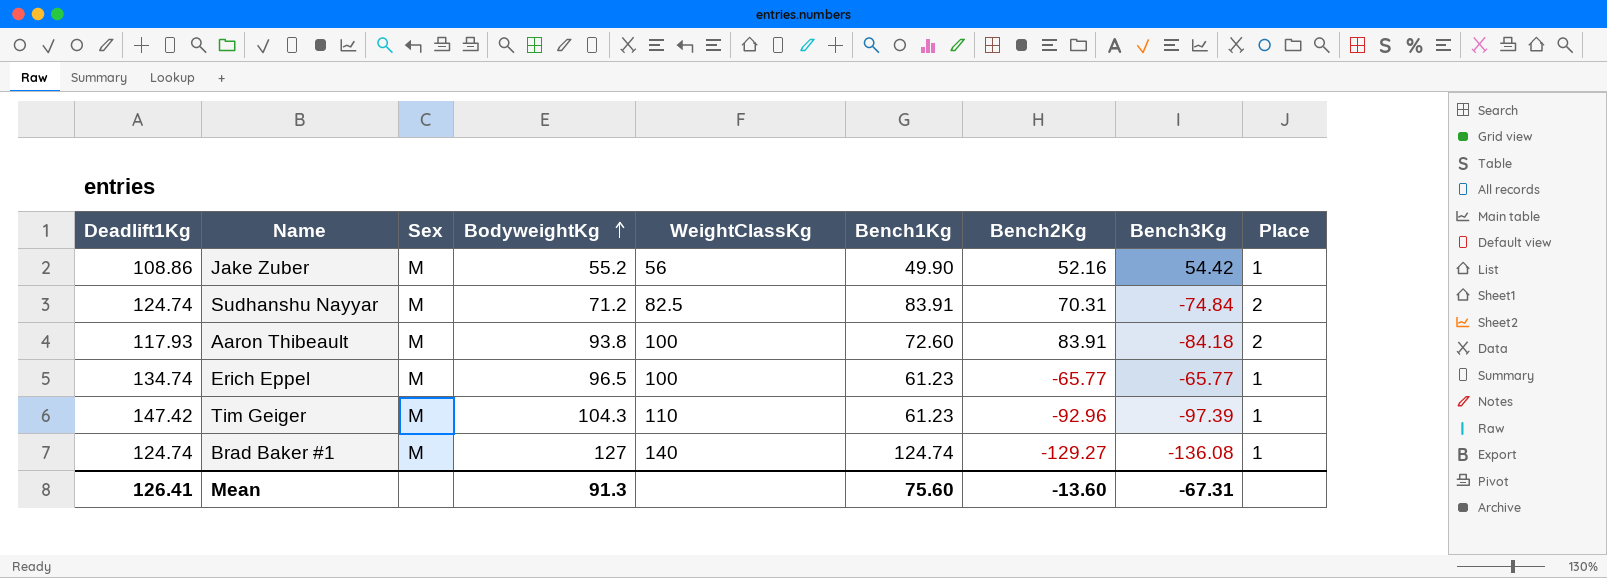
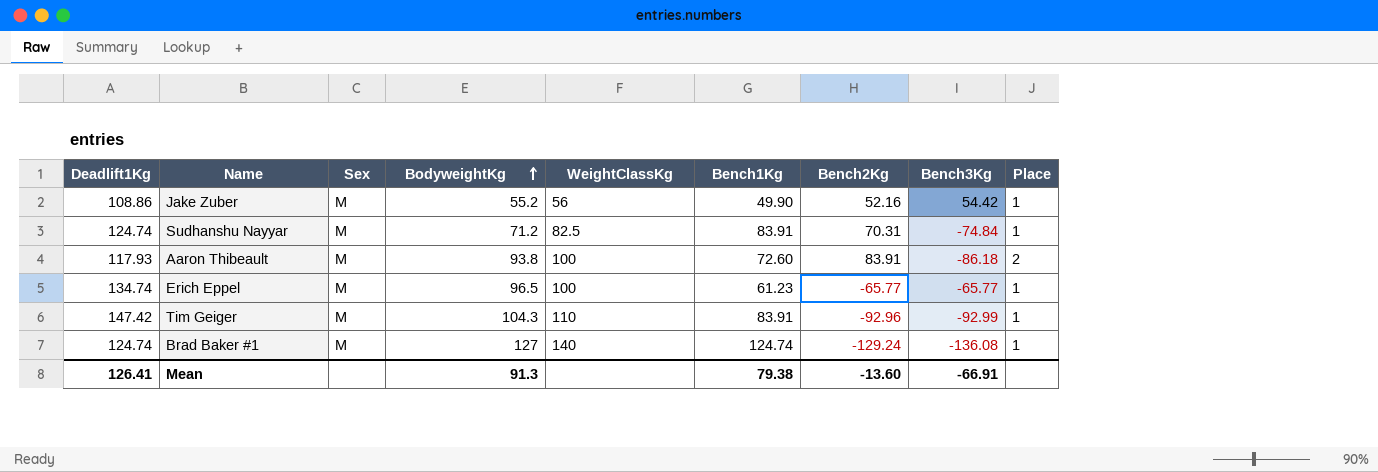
Sudhanshu Nayyar | Place: 2 -> 1
Aaron Thibeault | Bench3Kg: -84.18 -> -86.18
Tim Geiger | Bench1Kg: 61.23 -> 83.91
Tim Geiger | Bench3Kg: -97.39 -> -92.99
Brad Baker #1 | Bench2Kg: -129.27 -> -129.24
Mean | Bench1Kg: 75.60 -> 79.38
Mean | Bench3Kg: -67.31 -> -66.91

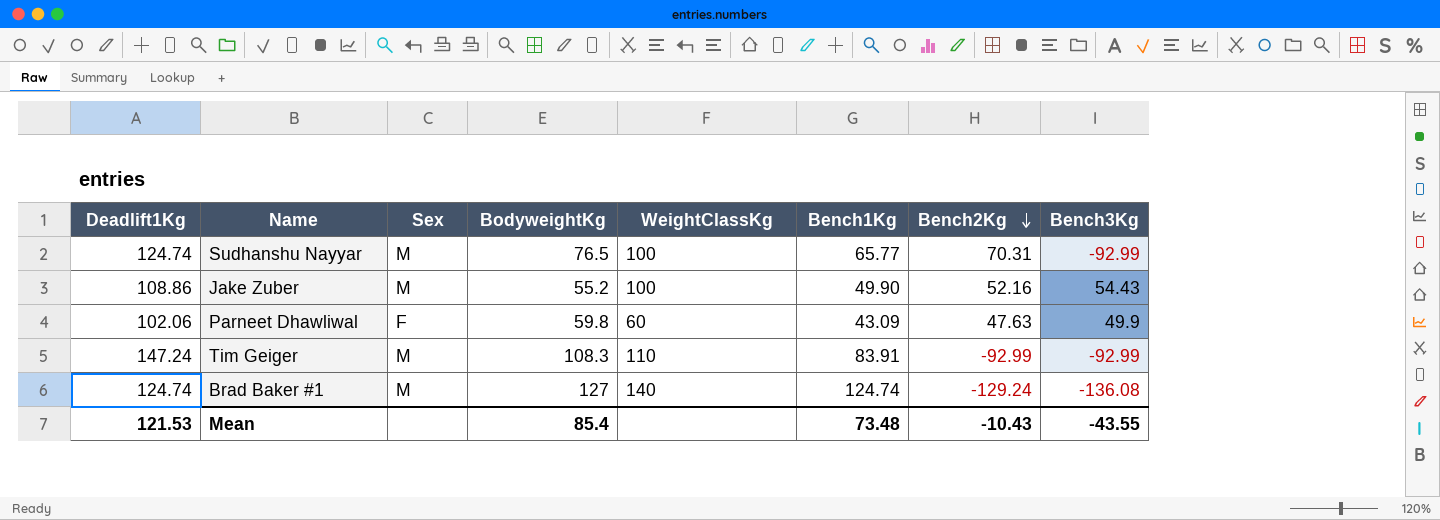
row order: BodyweightKg ascending -> Bench2Kg descending
column Place | position: 9 -> none
row Aaron Thibeault: 117.93 | M | 93.8 | 100 | 72.60 | 83.91 | -86.18 | 2 -> none
row Erich Eppel: 134.74 | M | 96.5 | 100 | 61.23 | -65.77 | -65.77 | 1 -> none
Sudhanshu Nayyar | BodyweightKg: 71.2 -> 76.5
Sudhanshu Nayyar | WeightClassKg: 82.5 -> 100
Sudhanshu Nayyar | Bench1Kg: 83.91 -> 65.77
Sudhanshu Nayyar | Bench3Kg: -74.84 -> -92.99
Jake Zuber | WeightClassKg: 56 -> 100
Jake Zuber | Bench3Kg: 54.42 -> 54.43
row Parneet Dhawliwal: none -> 102.06 | F | 59.8 | 60 | 43.09 | 47.63 | 49.9
Tim Geiger | Deadlift1Kg: 147.42 -> 147.24
Tim Geiger | BodyweightKg: 104.3 -> 108.3
Tim Geiger | Bench2Kg: -92.96 -> -92.99
Mean | Deadlift1Kg: 126.41 -> 121.53
Mean | BodyweightKg: 91.3 -> 85.4
Mean | Bench1Kg: 79.38 -> 73.48
Mean | Bench2Kg: -13.60 -> -10.43
Mean | Bench3Kg: -66.91 -> -43.55

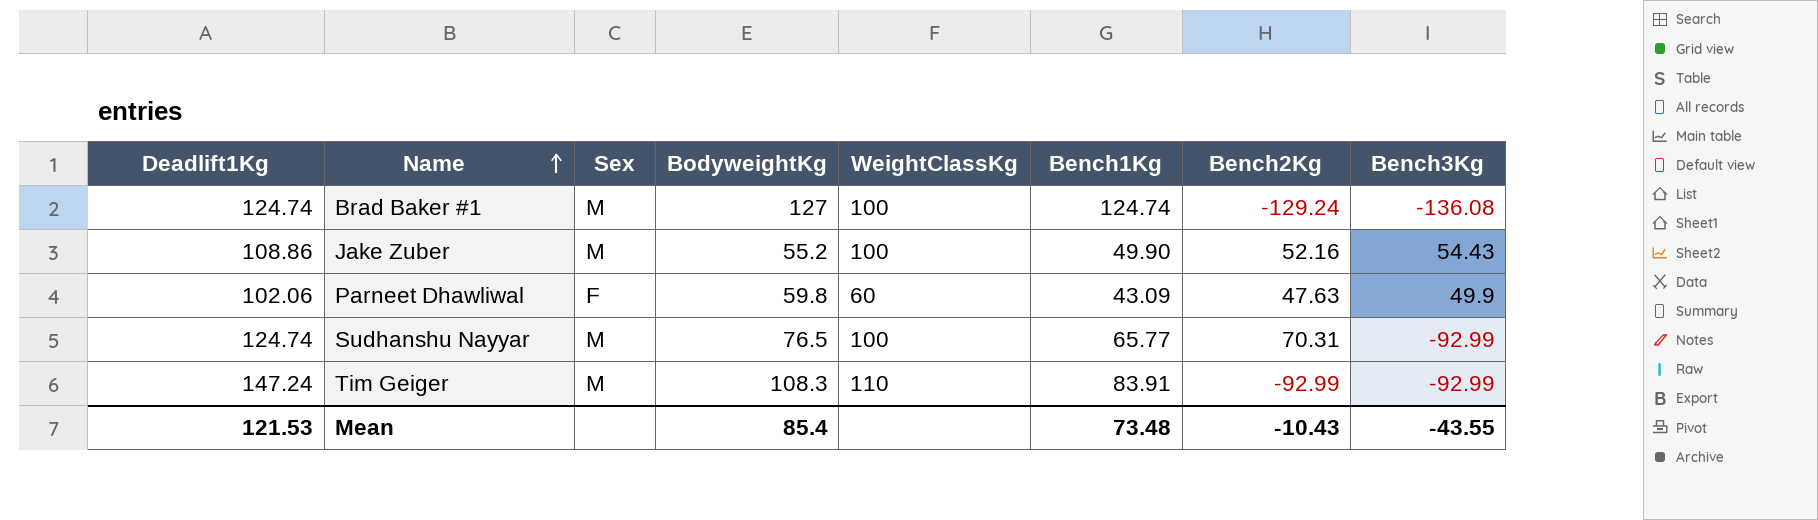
row order: Bench2Kg descending -> Name ascending
Brad Baker #1 | WeightClassKg: 140 -> 100

